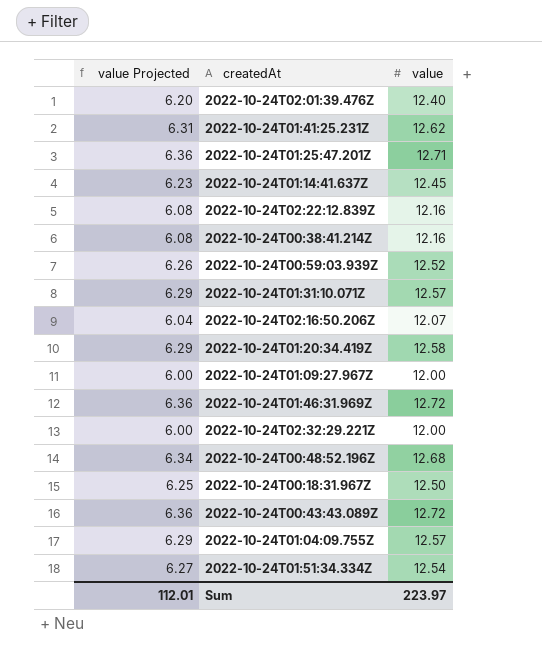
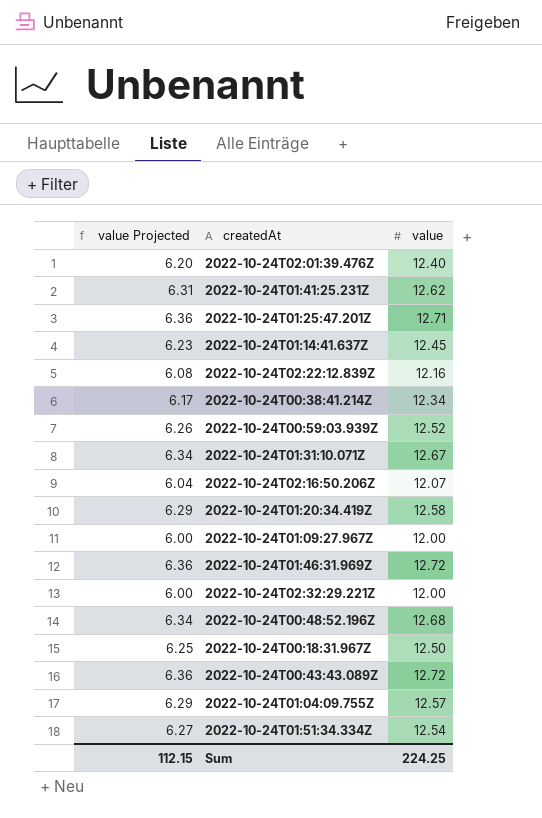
2022-10-24T00:38:41.214Z | value Projected: 6.08 -> 6.17
2022-10-24T00:38:41.214Z | value: 12.16 -> 12.34
2022-10-24T01:31:10.071Z | value Projected: 6.29 -> 6.34
2022-10-24T01:31:10.071Z | value: 12.57 -> 12.67
Sum | value Projected: 112.01 -> 112.15
Sum | value: 223.97 -> 224.25

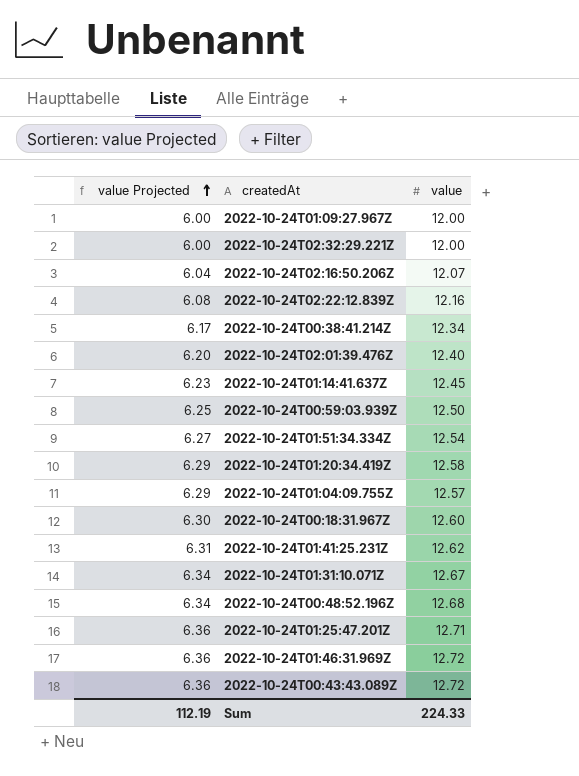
row order: none -> value Projected ascending
2022-10-24T00:59:03.939Z | value Projected: 6.26 -> 6.25
2022-10-24T00:59:03.939Z | value: 12.52 -> 12.50
2022-10-24T00:18:31.967Z | value Projected: 6.25 -> 6.30
2022-10-24T00:18:31.967Z | value: 12.50 -> 12.60
Sum | value Projected: 112.15 -> 112.19
Sum | value: 224.25 -> 224.33

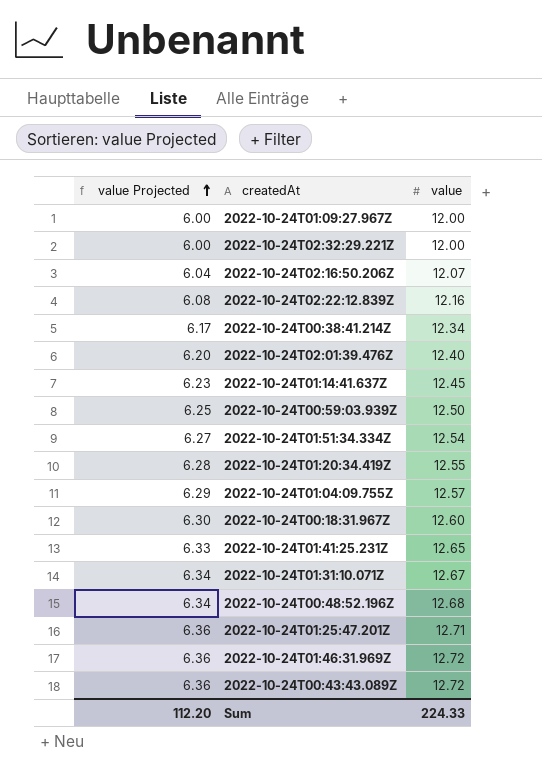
2022-10-24T01:20:34.419Z | value Projected: 6.29 -> 6.28
2022-10-24T01:20:34.419Z | value: 12.58 -> 12.55
2022-10-24T01:41:25.231Z | value Projected: 6.31 -> 6.33
2022-10-24T01:41:25.231Z | value: 12.62 -> 12.65
Sum | value Projected: 112.19 -> 112.20

